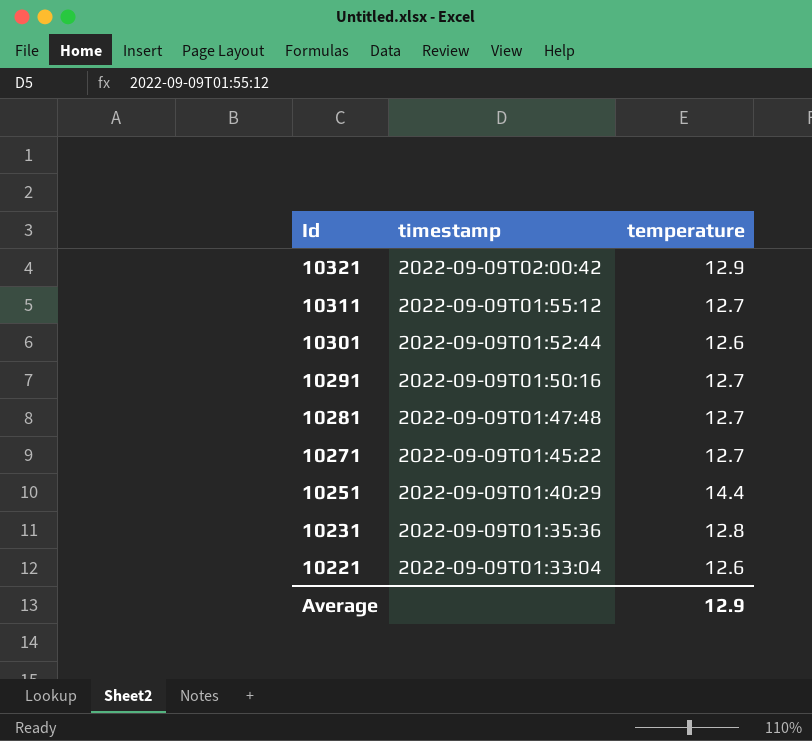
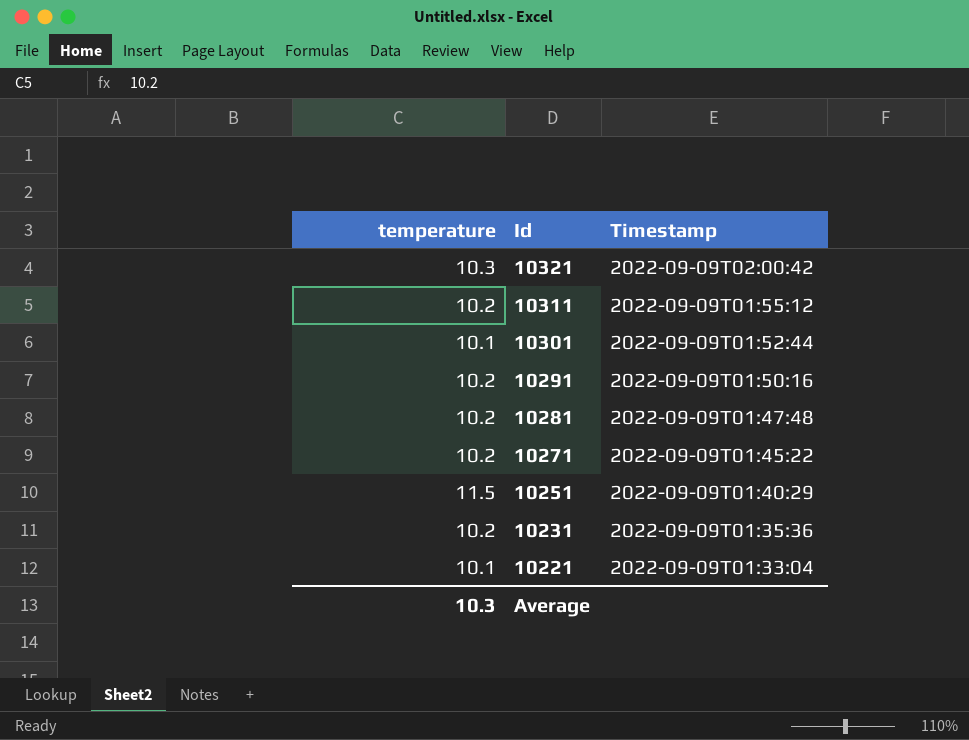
column temperature | position: 3 -> 1
column name: timestamp -> Timestamp
10321 | temperature: 12.9 -> 10.3
10311 | temperature: 12.7 -> 10.2
10301 | temperature: 12.6 -> 10.1
10291 | temperature: 12.7 -> 10.2
10281 | temperature: 12.7 -> 10.2
10271 | temperature: 12.7 -> 10.2
10251 | temperature: 14.4 -> 11.5
10231 | temperature: 12.8 -> 10.2
10221 | temperature: 12.6 -> 10.1
Average | temperature: 12.9 -> 10.3

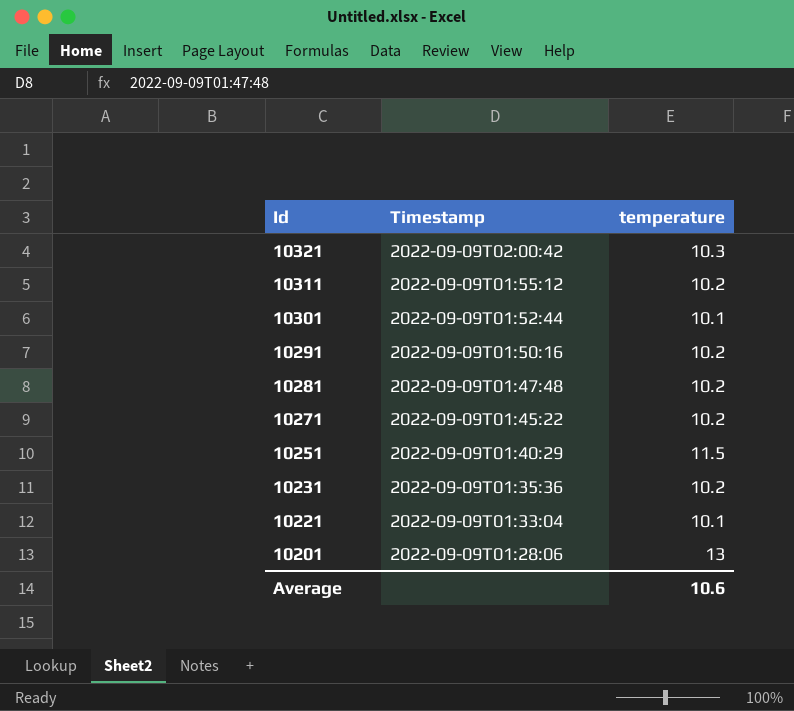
column temperature | position: 1 -> 3
row 10201: none -> 2022-09-09T01:28:06 | 13
Average | temperature: 10.3 -> 10.6

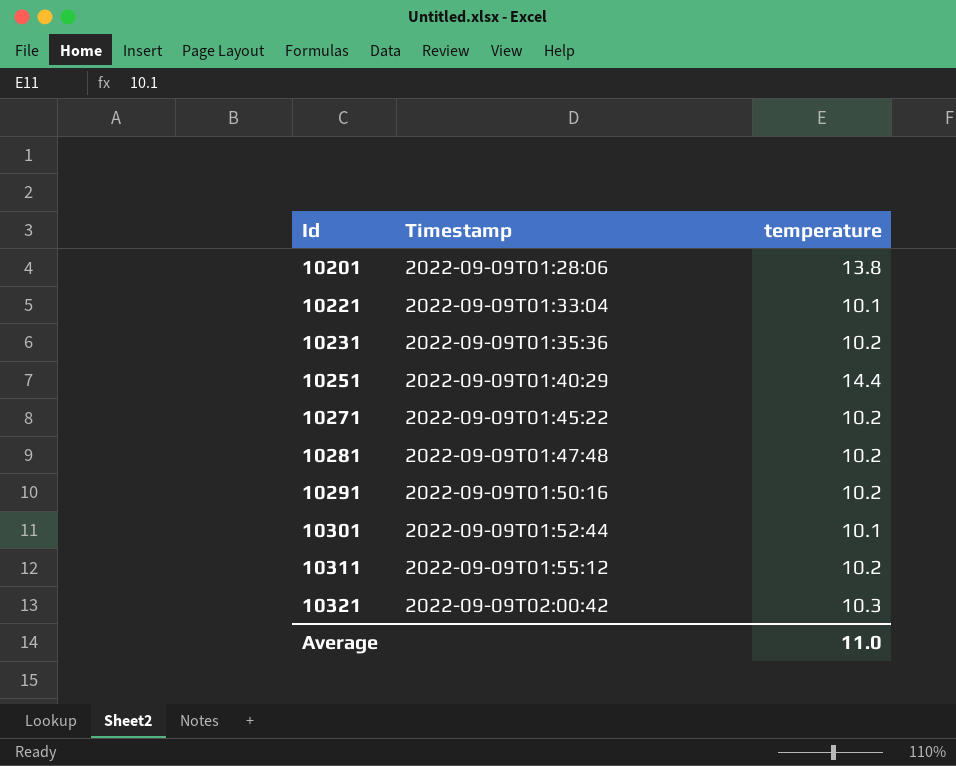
row order: Id descending -> Id ascending
10201 | temperature: 13 -> 13.8
10251 | temperature: 11.5 -> 14.4
Average | temperature: 10.6 -> 11.0

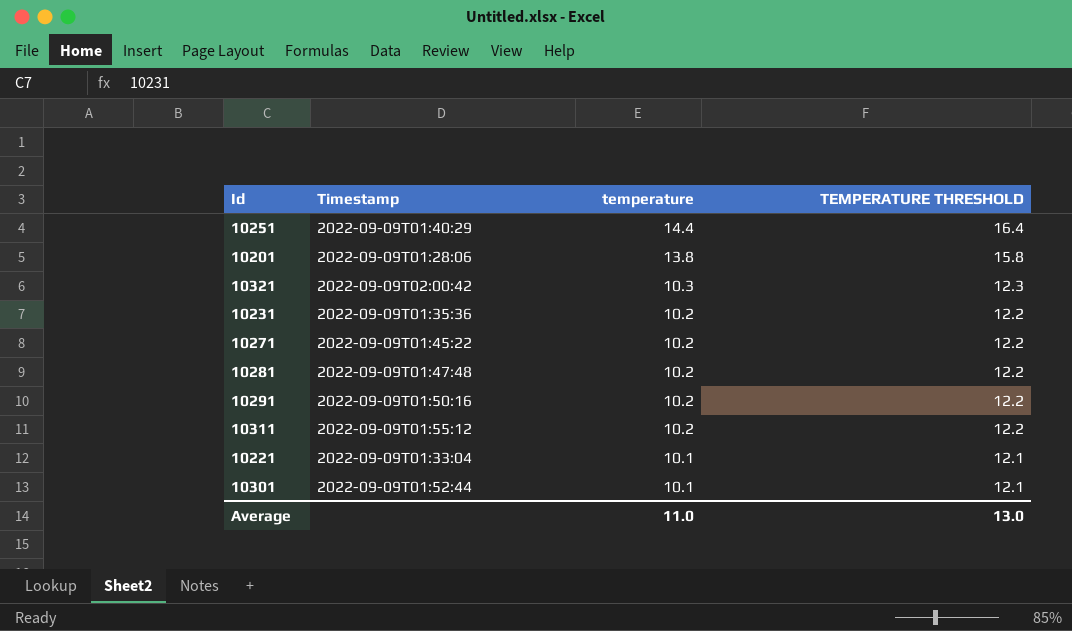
row order: Id ascending -> temperature descending
column TEMPERATURE THRESHOLD | formula: none -> [temperature] + 2

